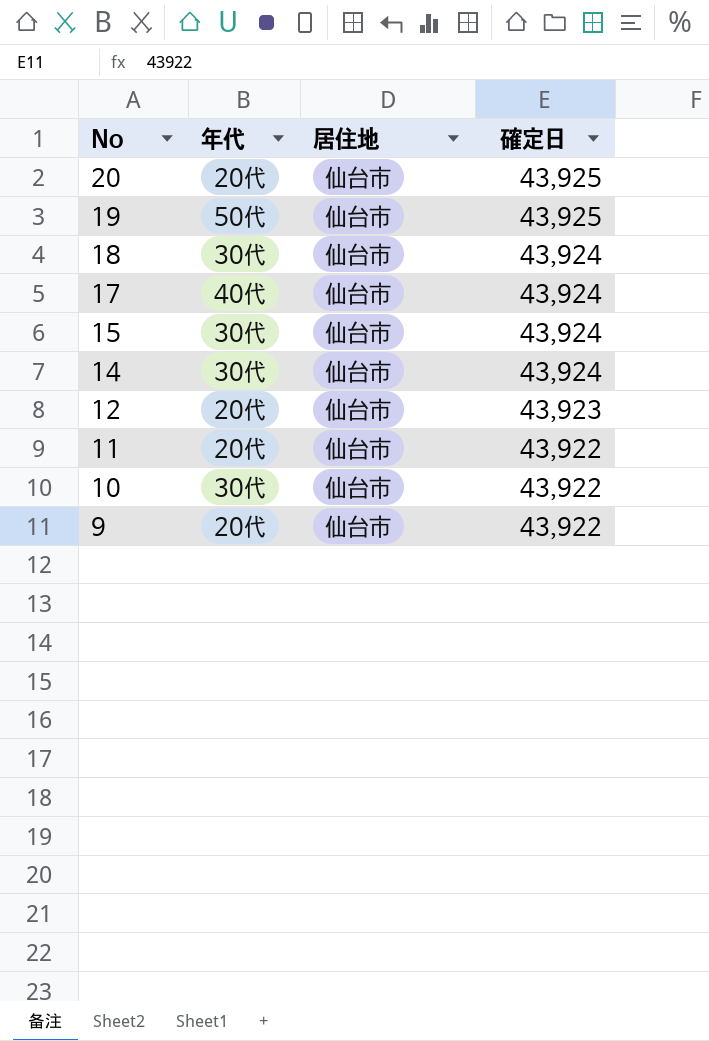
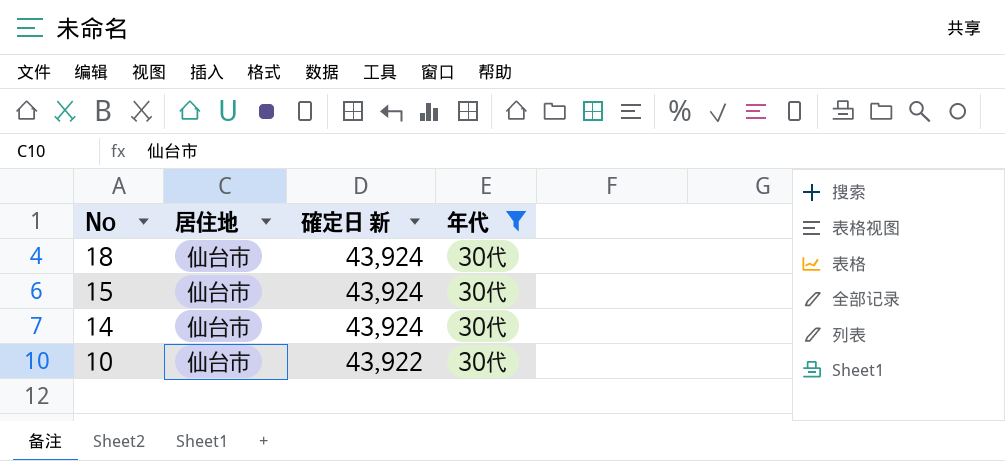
filter: none -> 年代 = 30代
column name: 確定日 -> 確定日 新
column 年代 | position: 2 -> 4

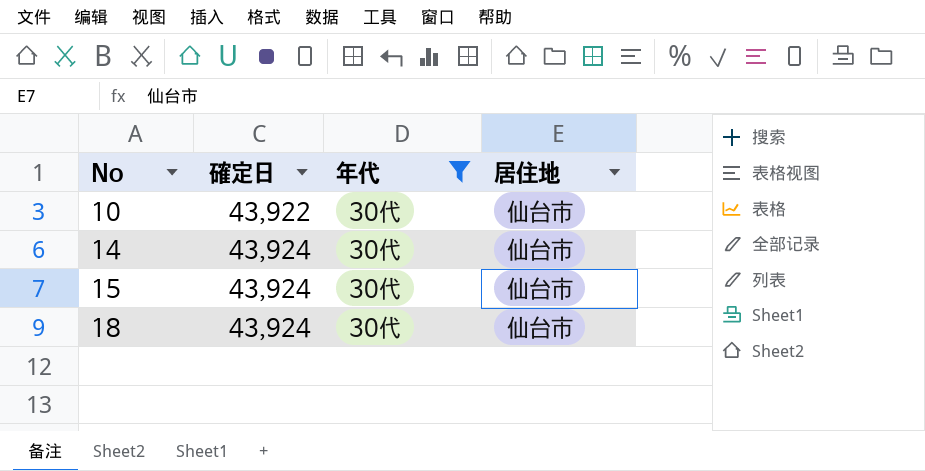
row order: No descending -> No ascending
column name: 確定日 新 -> 確定日
column 居住地 | position: 2 -> 4

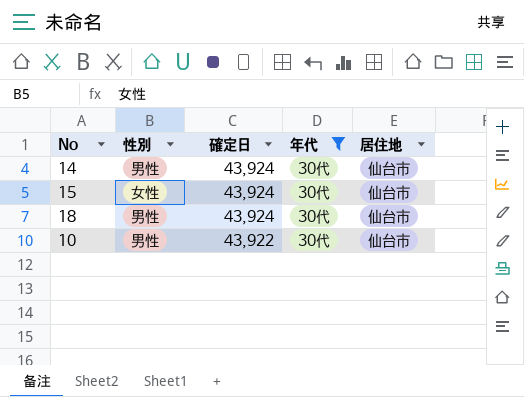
row order: No ascending -> 確定日 descending
column 性別 | position: none -> 2

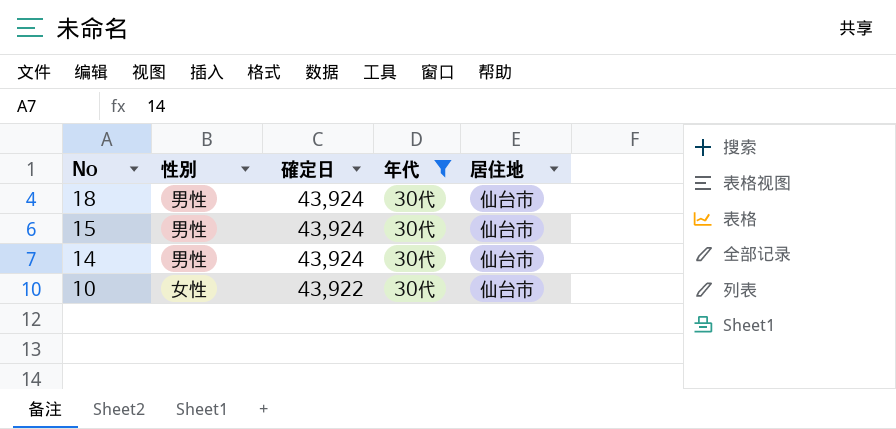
row order: 確定日 descending -> No descending
15 | 性別: 女性 -> 男性
10 | 性別: 男性 -> 女性

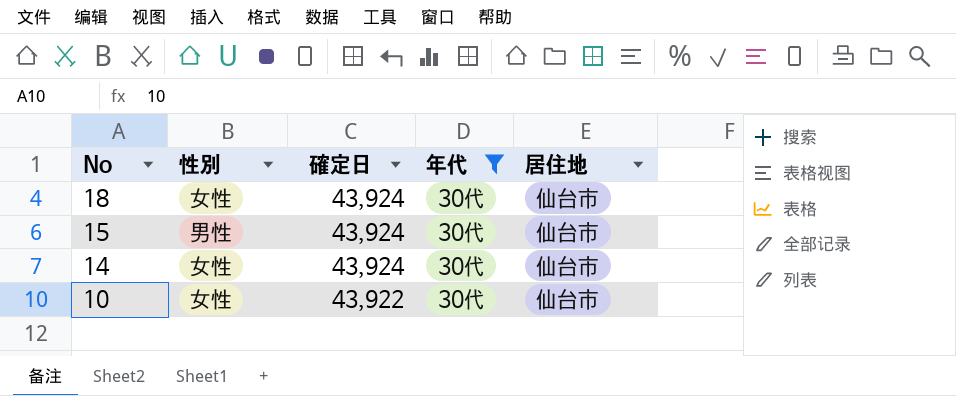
18 | 性別: 男性 -> 女性
14 | 性別: 男性 -> 女性

